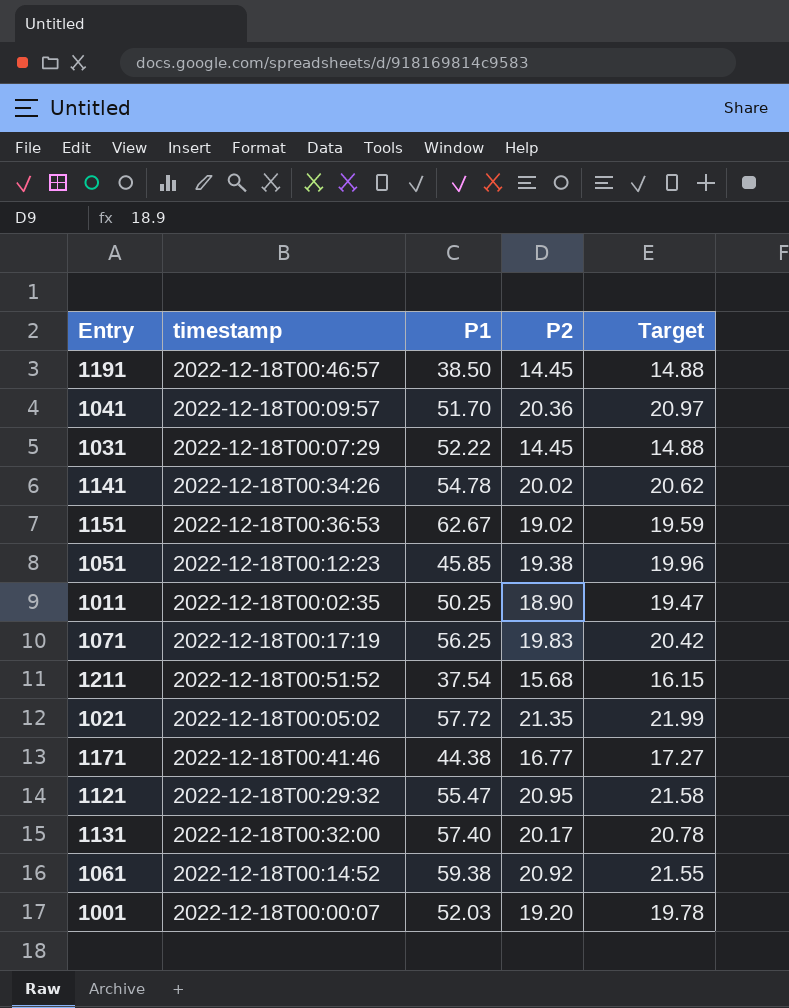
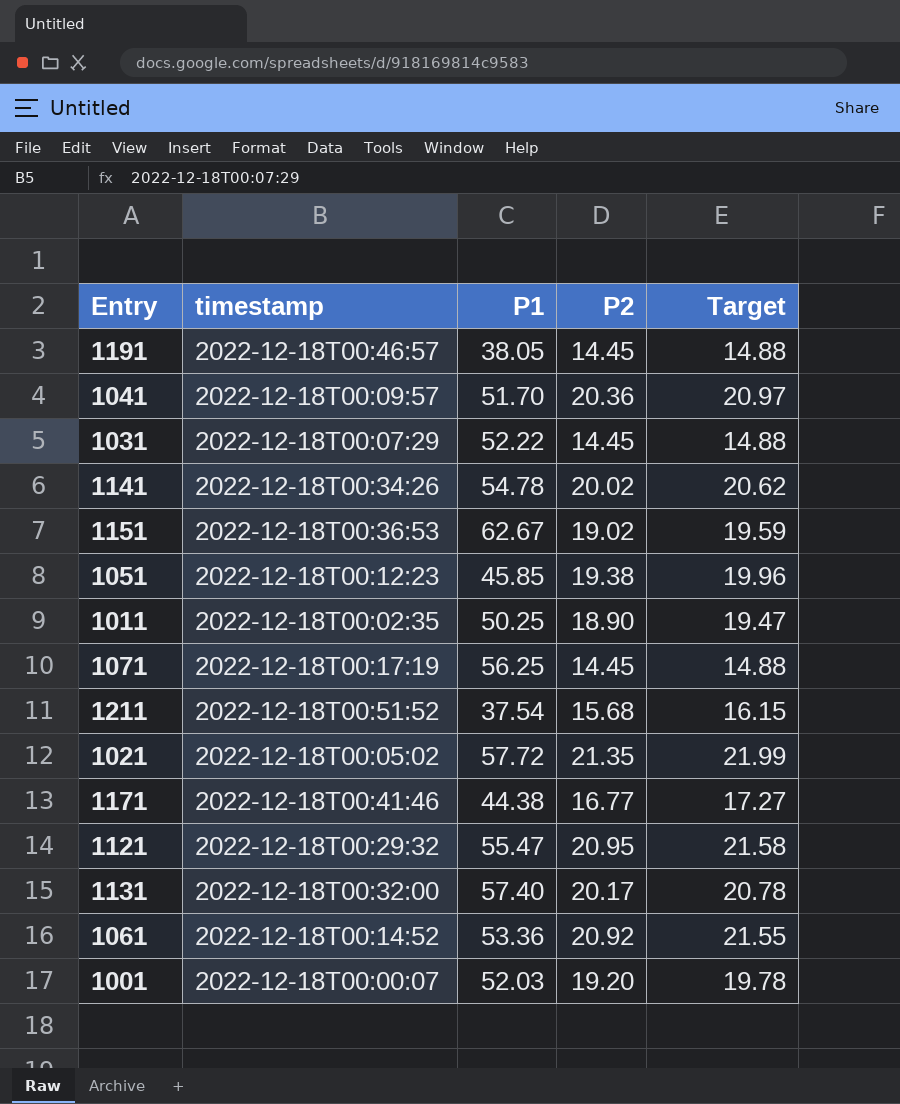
1191 | P1: 38.50 -> 38.05
1071 | P2: 19.83 -> 14.45
1071 | Target: 20.42 -> 14.88
1061 | P1: 59.38 -> 53.36

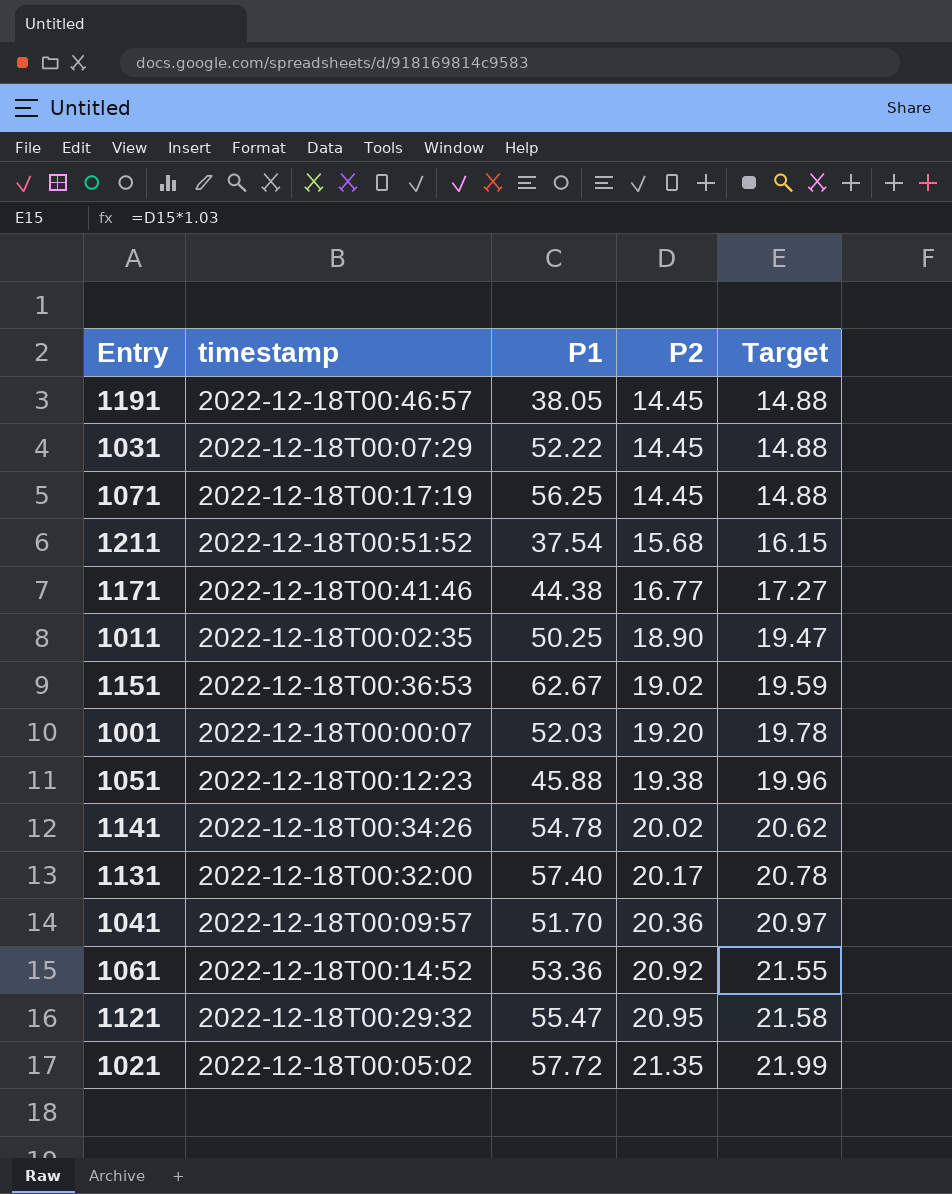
row order: none -> P2 ascending
1051 | P1: 45.85 -> 45.88

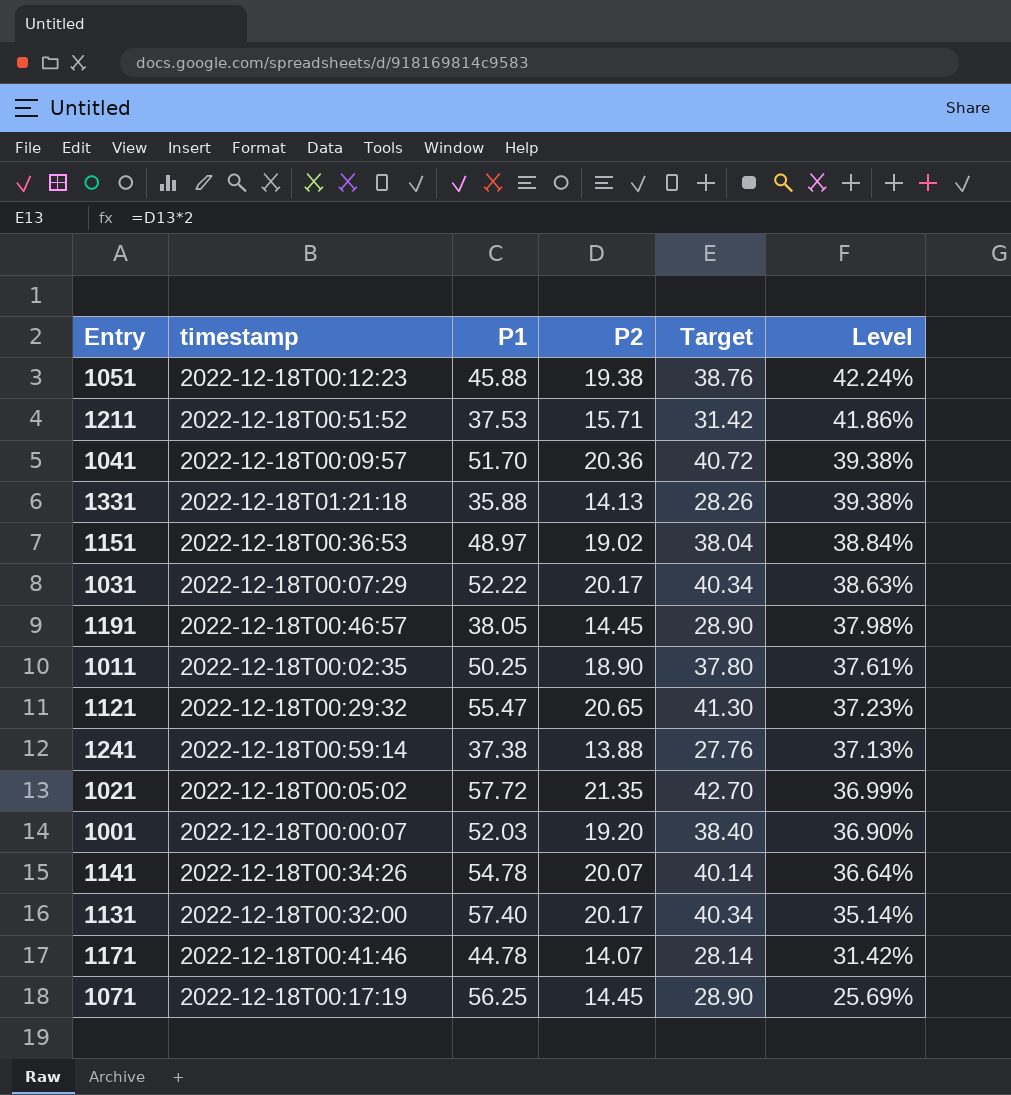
row order: P2 ascending -> Level descending
column Target | formula: [P2] * 1.03 -> [P2] * 2
column Level | formula: none -> [P2] / [P1]
row 1061: 2022-12-18T00:14:52 | 53.36 | 20.92 | 21.55 -> none
1211 | P1: 37.54 -> 37.53
1211 | P2: 15.68 -> 15.71
row 1331: none -> 2022-12-18T01:21:18 | 35.88 | 14.13 | 28.26 | 39.38%
1151 | P1: 62.67 -> 48.97
1031 | P2: 14.45 -> 20.17
1121 | P2: 20.95 -> 20.65
row 1241: none -> 2022-12-18T00:59:14 | 37.38 | 13.88 | 27.76 | 37.13%
1141 | P2: 20.02 -> 20.07
1171 | P1: 44.38 -> 44.78
1171 | P2: 16.77 -> 14.07

